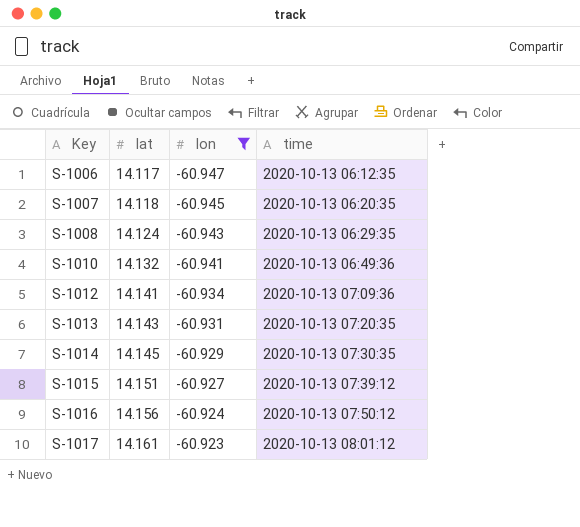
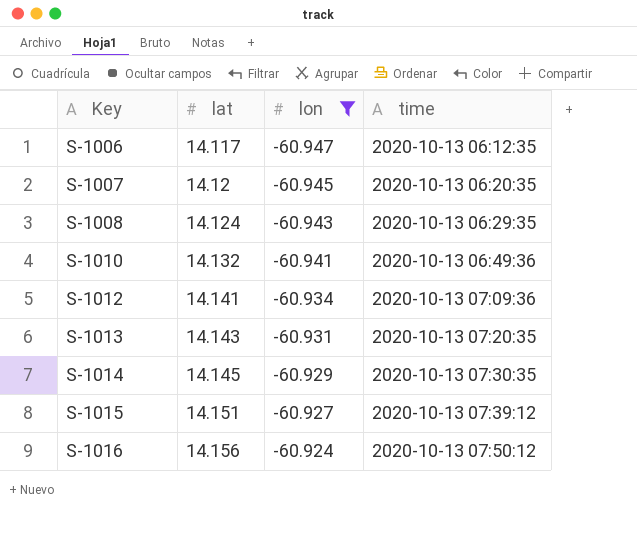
row S-1017: 14.161 | -60.923 | 2020-10-13 08:01:12 -> none
S-1007 | lat: 14.118 -> 14.12

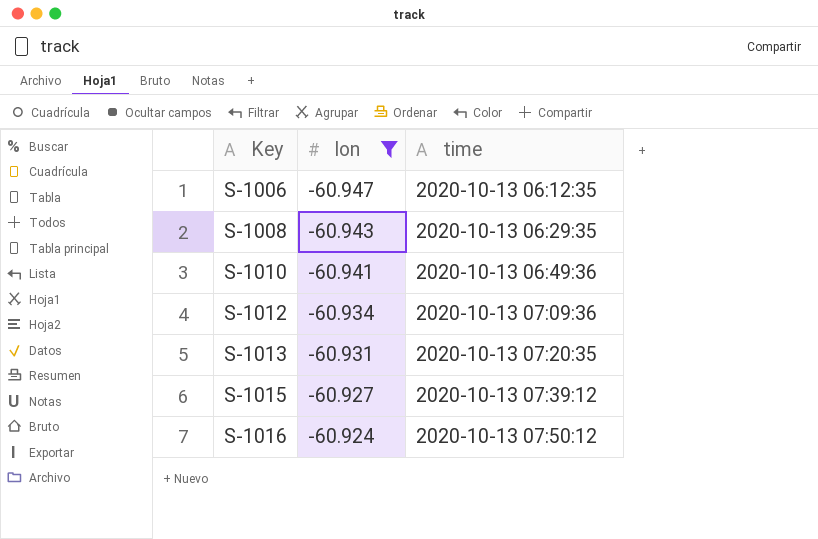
column lat | position: 2 -> none
row S-1007: 14.12 | -60.945 | 2020-10-13 06:20:35 -> none
row S-1014: 14.145 | -60.929 | 2020-10-13 07:30:35 -> none

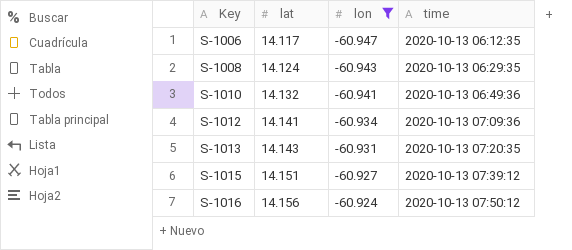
column lat | position: none -> 2

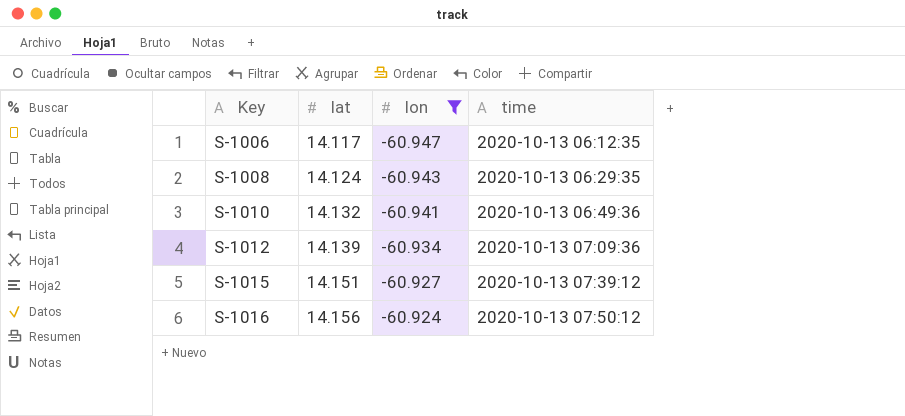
row S-1013: 14.143 | -60.931 | 2020-10-13 07:20:35 -> none
S-1012 | lat: 14.141 -> 14.139

